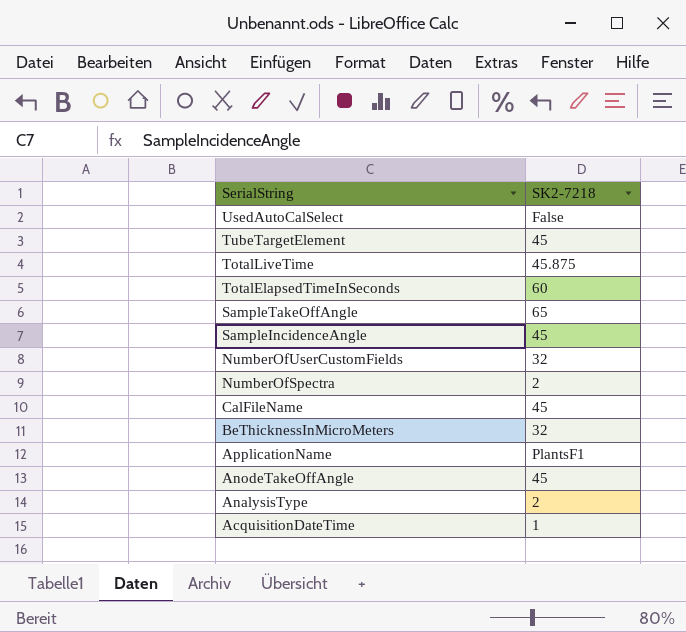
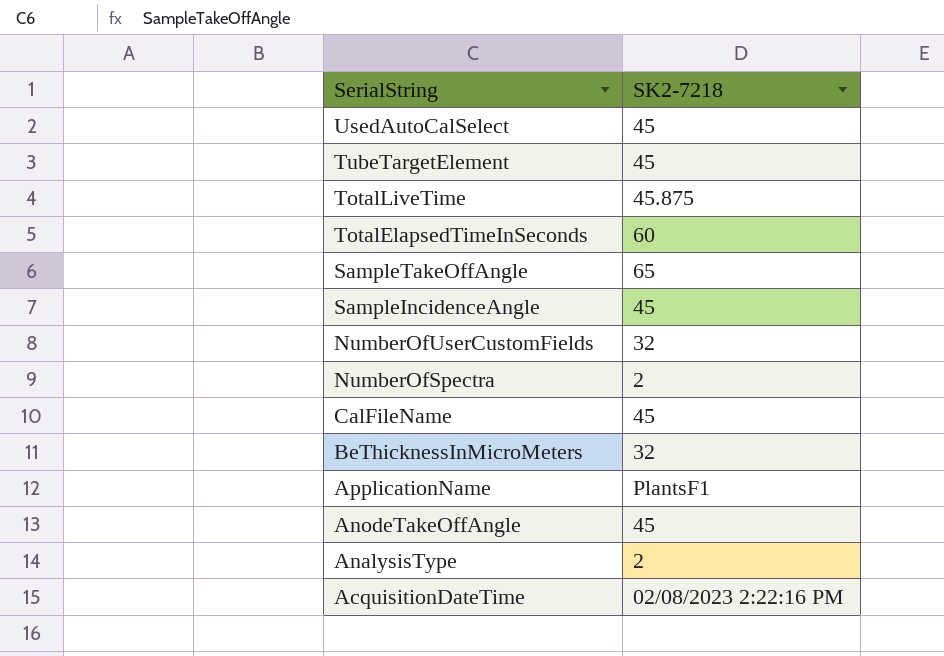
UsedAutoCalSelect | SK2-7218: False -> 45
AcquisitionDateTime | SK2-7218: 1 -> 02/08/2023 2:22:16 PM

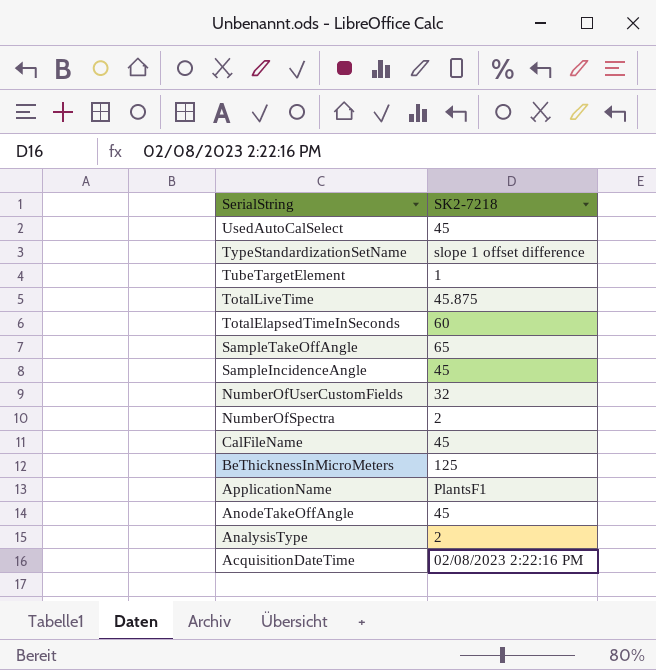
row TypeStandardizationSetName: none -> slope 1 offset difference
TubeTargetElement | SK2-7218: 45 -> 1
BeThicknessInMicroMeters | SK2-7218: 32 -> 125

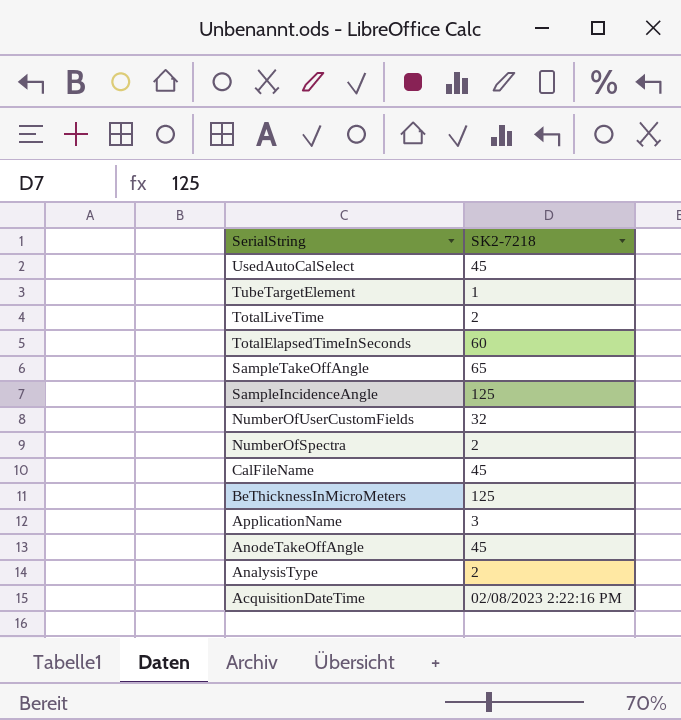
row TypeStandardizationSetName: slope 1 offset difference -> none
TotalLiveTime | SK2-7218: 45.875 -> 2
SampleIncidenceAngle | SK2-7218: 45 -> 125
ApplicationName | SK2-7218: PlantsF1 -> 3

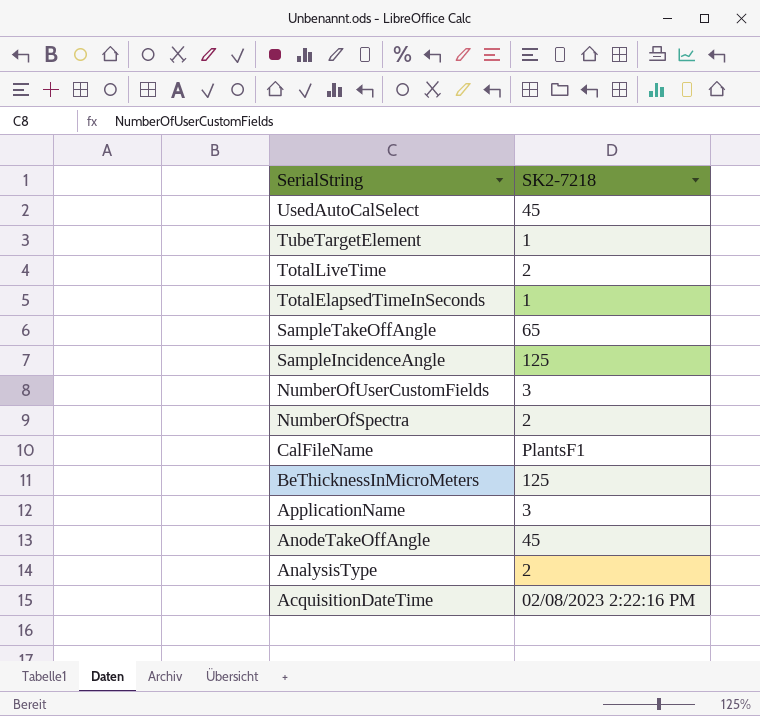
TotalElapsedTimeInSeconds | SK2-7218: 60 -> 1
NumberOfUserCustomFields | SK2-7218: 32 -> 3
CalFileName | SK2-7218: 45 -> PlantsF1

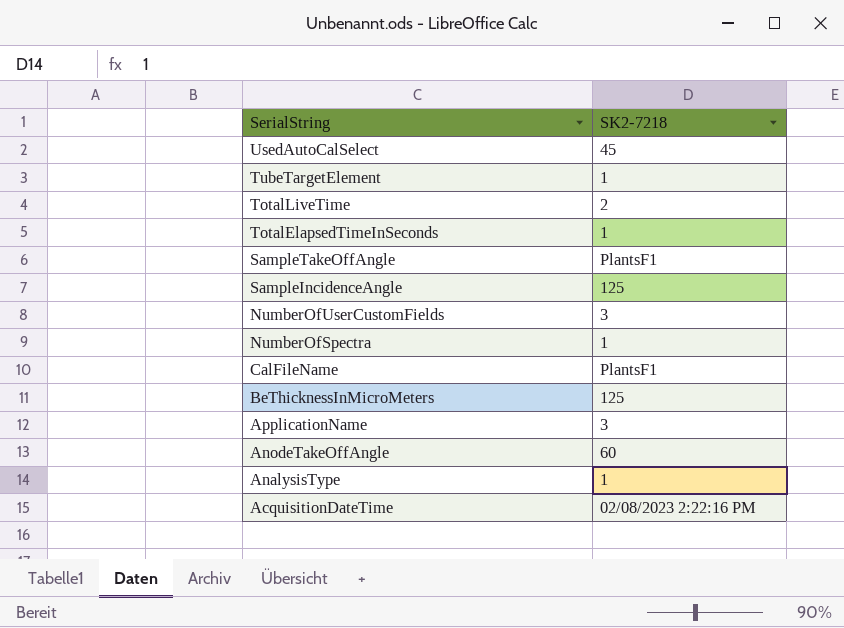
SampleTakeOffAngle | SK2-7218: 65 -> PlantsF1
NumberOfSpectra | SK2-7218: 2 -> 1
AnodeTakeOffAngle | SK2-7218: 45 -> 60
AnalysisType | SK2-7218: 2 -> 1

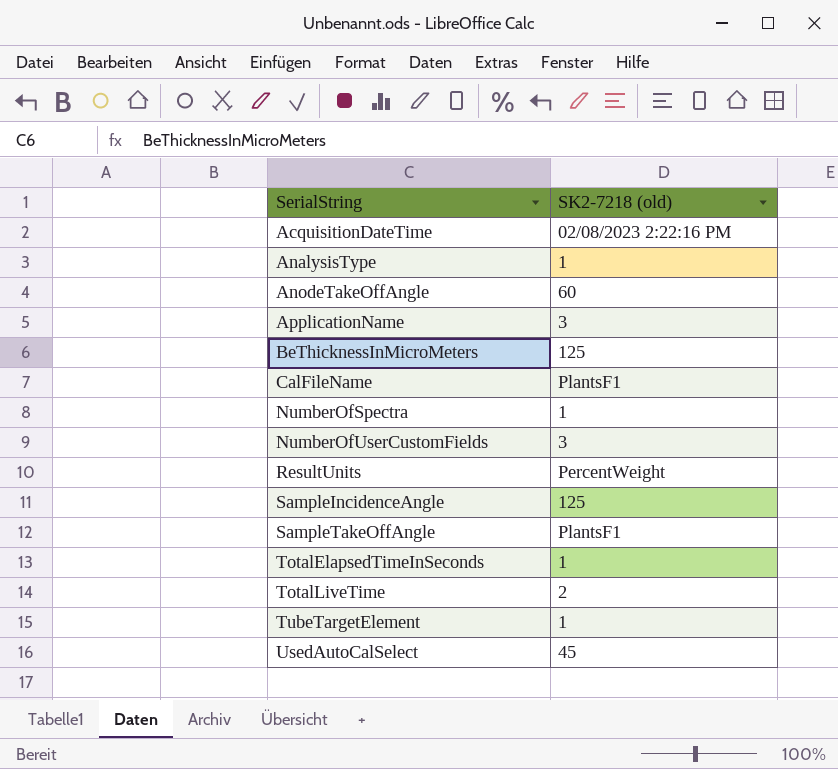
row order: SerialString descending -> SerialString ascending
column name: SK2-7218 -> SK2-7218 (old)
row ResultUnits: none -> PercentWeight

